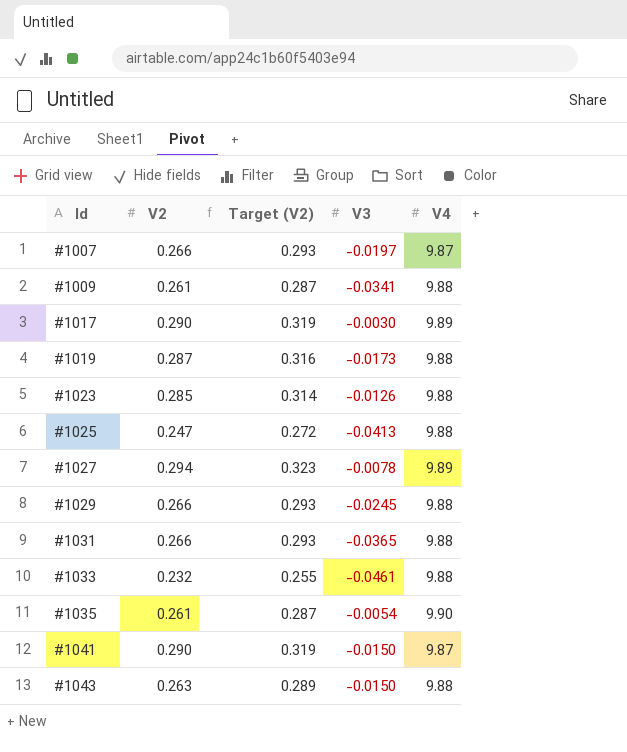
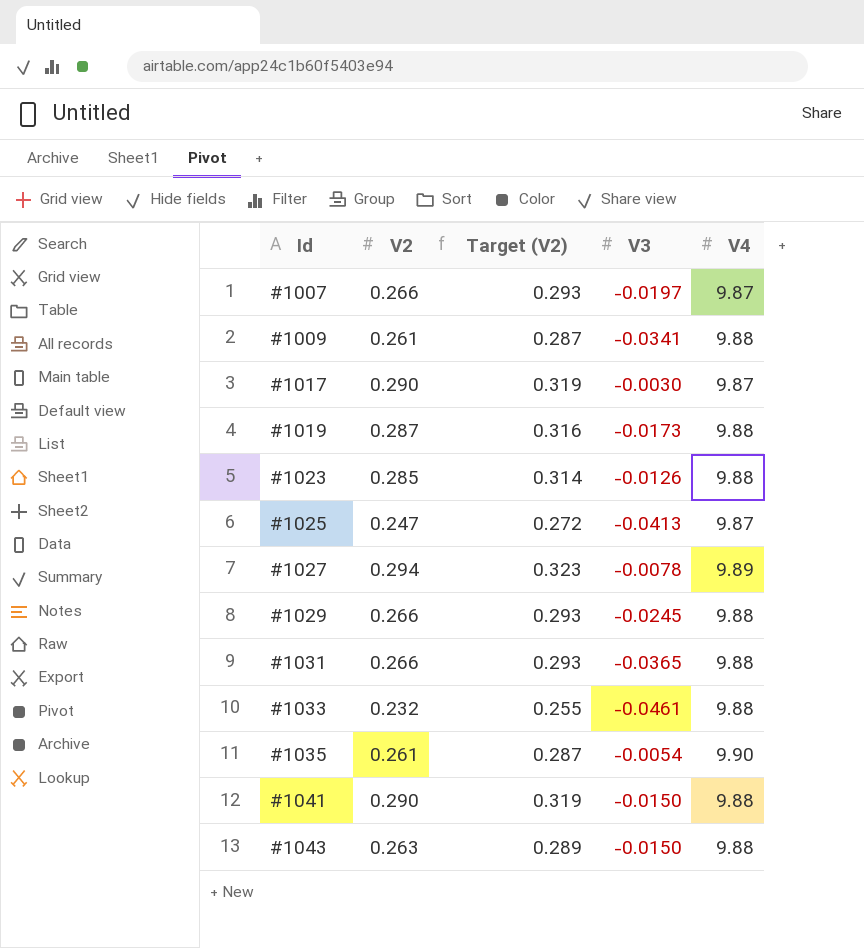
#1017 | V4: 9.89 -> 9.87
#1025 | V4: 9.88 -> 9.87
#1041 | V4: 9.87 -> 9.88

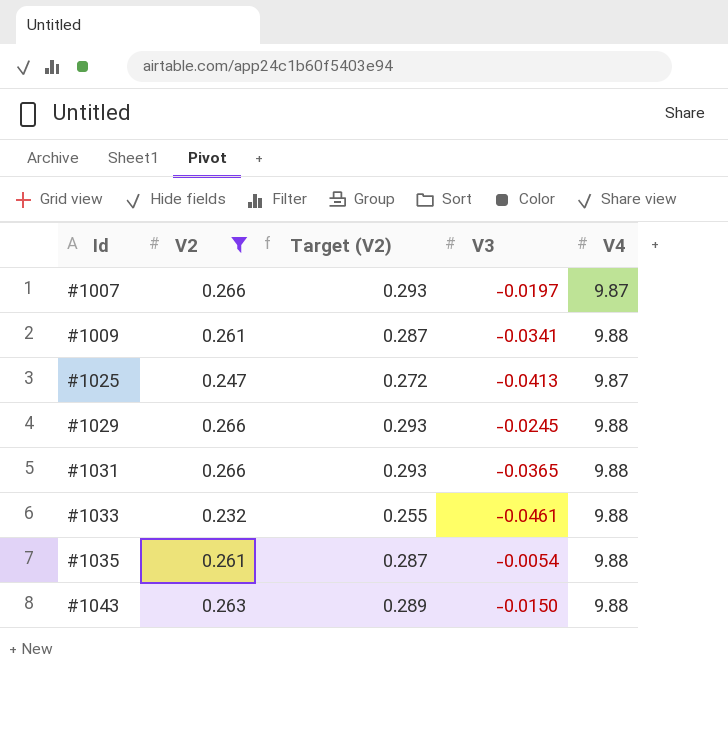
filter: none -> V2 <= 0.266
#1035 | V4: 9.90 -> 9.88

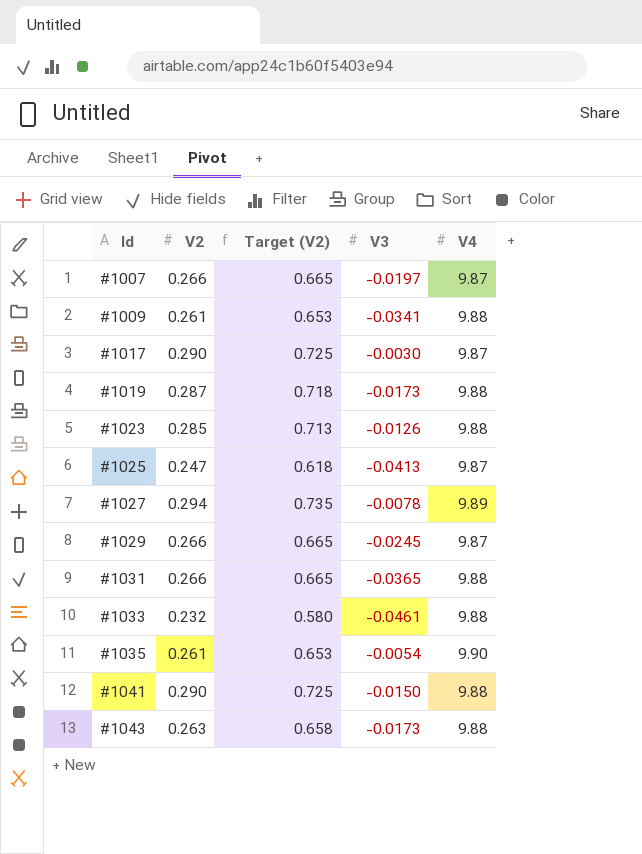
filter: V2 <= 0.266 -> none
column Target (V2) | formula: [V2] * 1.1 -> [V2] * 2.5
#1029 | V4: 9.88 -> 9.87
#1035 | V4: 9.88 -> 9.90
#1043 | V3: -0.0150 -> -0.0173

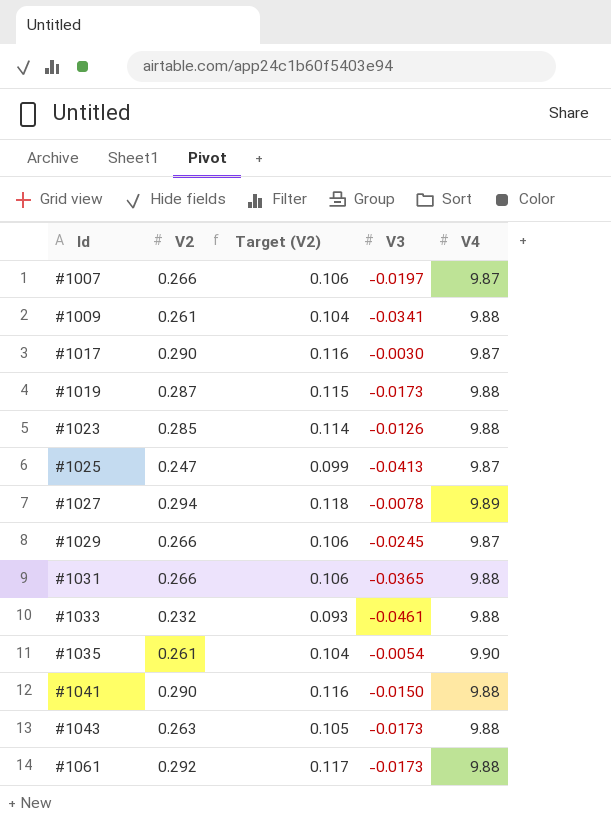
column Target (V2) | formula: [V2] * 2.5 -> [V2] * 0.4
row #1061: none -> 0.292 | 0.117 | -0.0173 | 9.88

